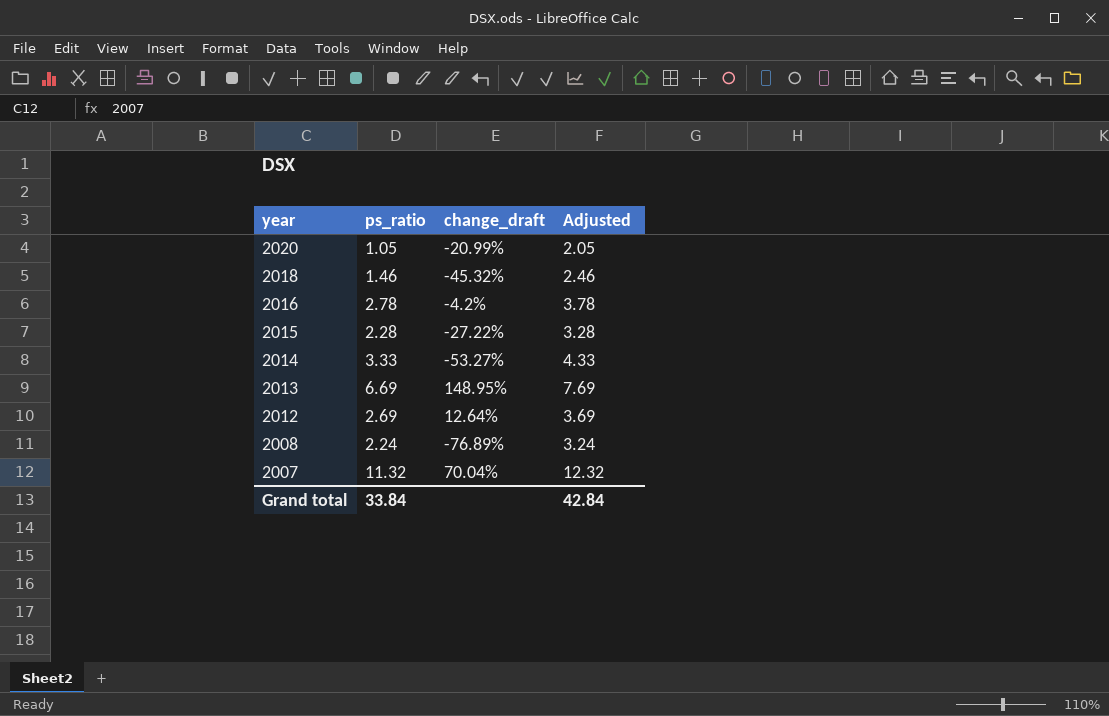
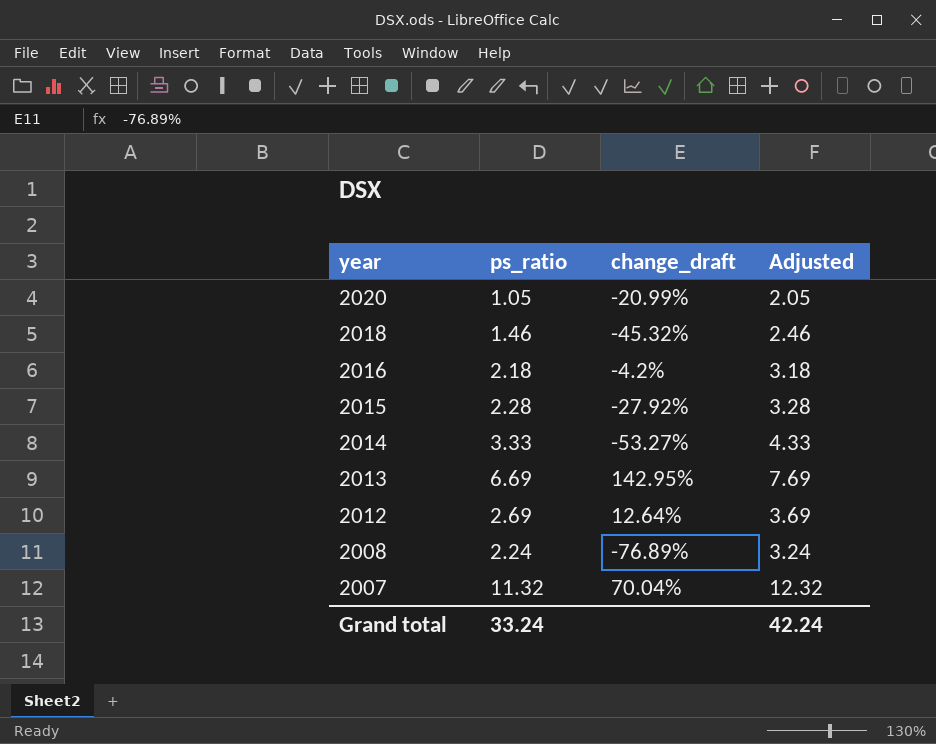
2016 | ps_ratio: 2.78 -> 2.18
2016 | Adjusted: 3.78 -> 3.18
2015 | change_draft: -27.22% -> -27.92%
2013 | change_draft: 148.95% -> 142.95%
Grand total | ps_ratio: 33.84 -> 33.24
Grand total | Adjusted: 42.84 -> 42.24

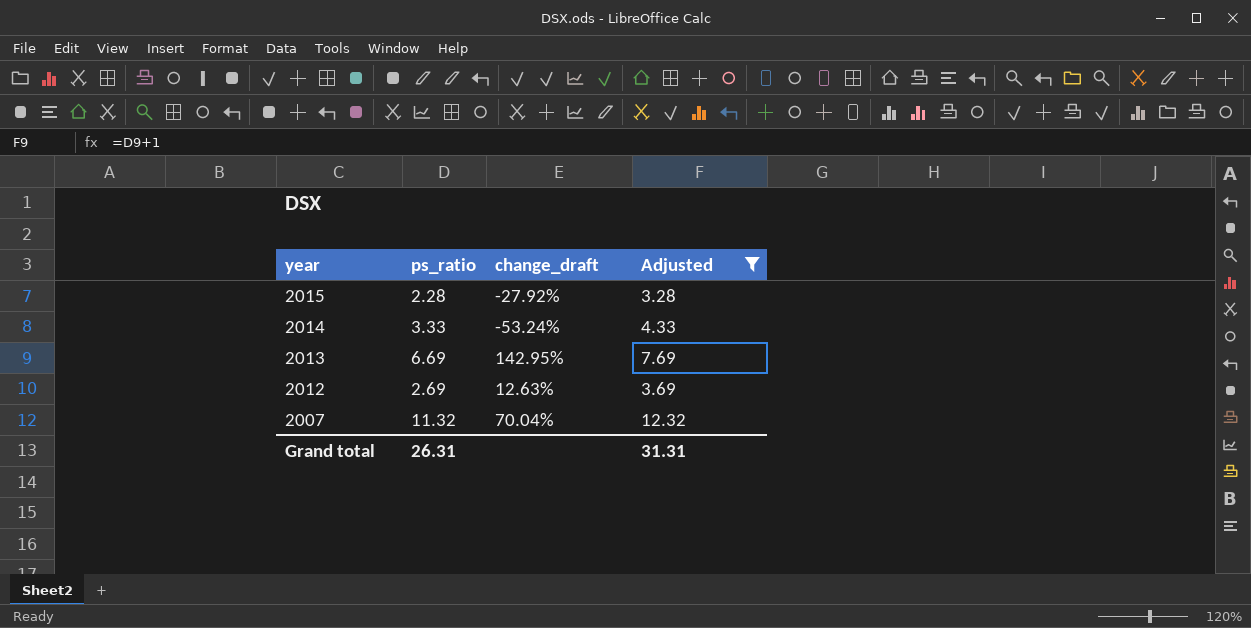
filter: none -> Adjusted >= 3.28
2014 | change_draft: -53.27% -> -53.24%
2012 | change_draft: 12.64% -> 12.63%
Grand total | ps_ratio: 33.24 -> 26.31
Grand total | Adjusted: 42.24 -> 31.31

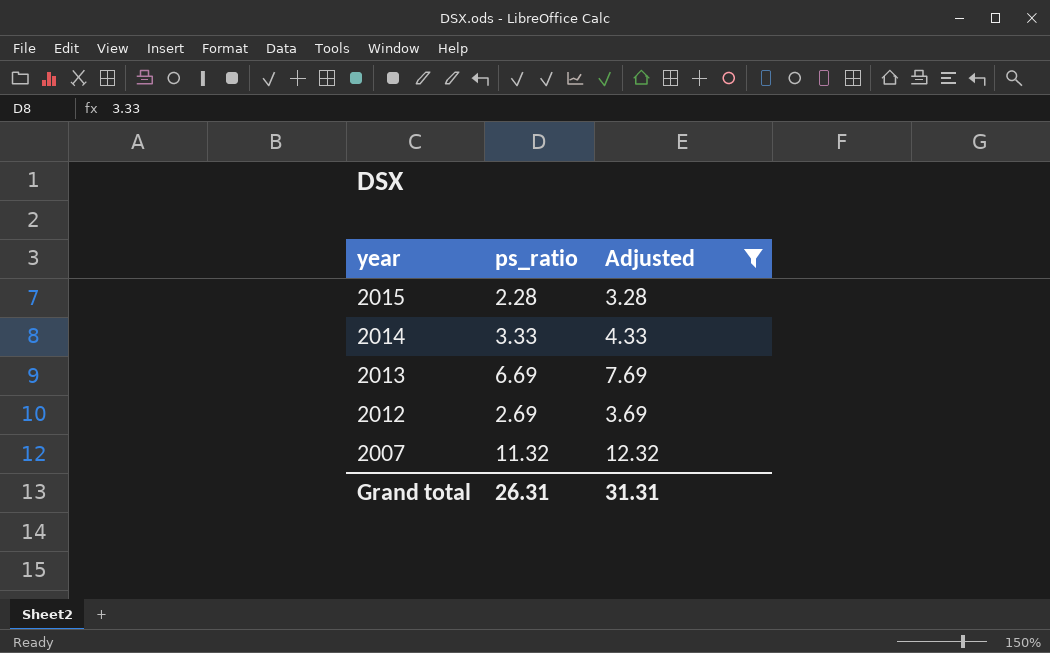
column change_draft | position: 3 -> none

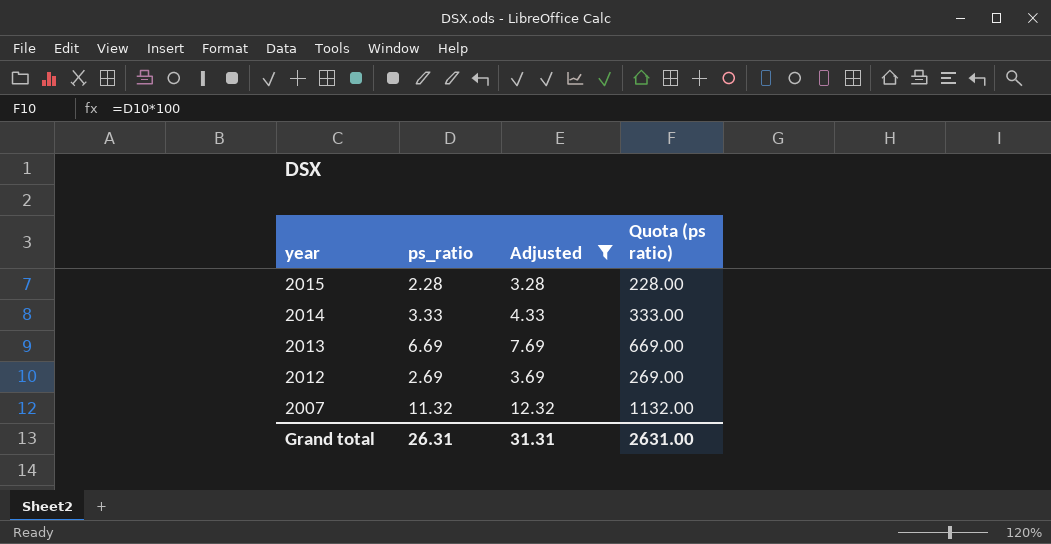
column Quota (ps ratio) | formula: none -> [ps_ratio] * 100

